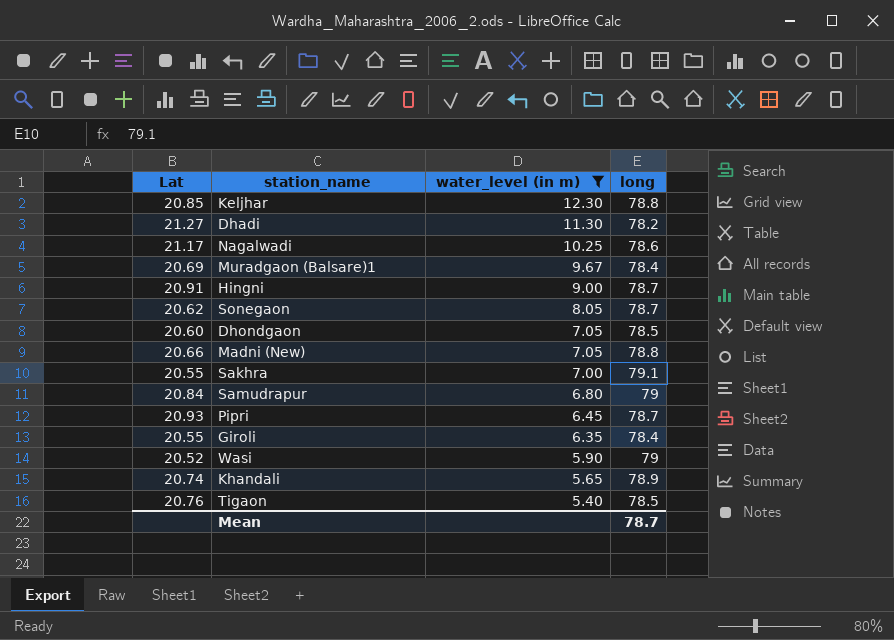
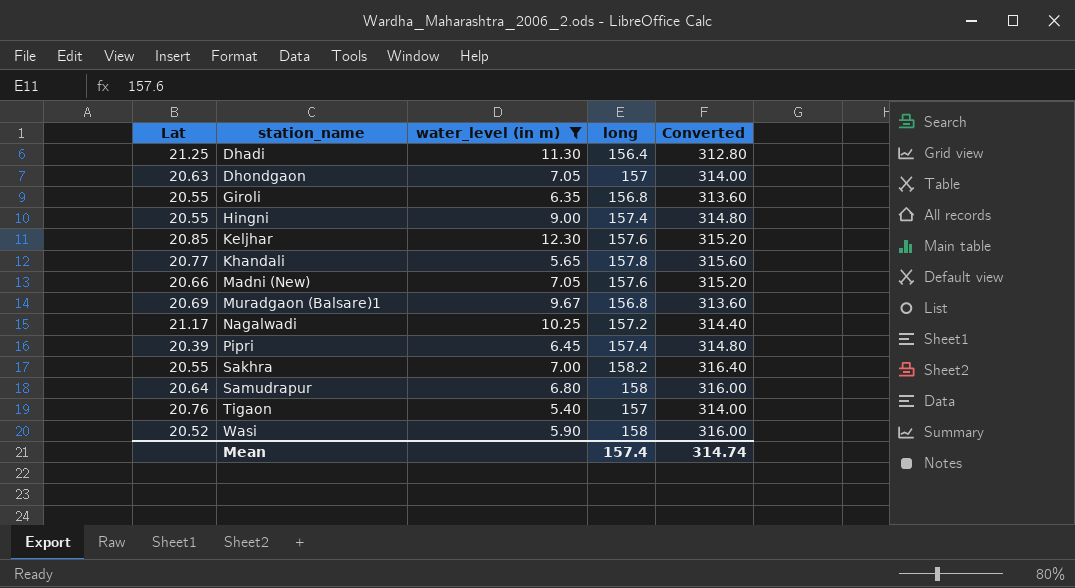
row order: water_level (in m) descending -> station_name ascending
column Converted | formula: none -> [long] * 2
row Sonegaon: 20.62 | 8.05 | 78.7 -> none
Dhadi | Lat: 21.27 -> 21.25
Dhadi | long: 78.2 -> 156.4
Dhondgaon | Lat: 20.60 -> 20.63
Dhondgaon | long: 78.5 -> 157
Giroli | long: 78.4 -> 156.8
Hingni | Lat: 20.91 -> 20.55
Hingni | long: 78.7 -> 157.4
Keljhar | long: 78.8 -> 157.6
Khandali | Lat: 20.74 -> 20.77
Khandali | long: 78.9 -> 157.8
Madni (New) | long: 78.8 -> 157.6
Muradgaon (Balsare)1 | long: 78.4 -> 156.8
Nagalwadi | long: 78.6 -> 157.2
Pipri | Lat: 20.93 -> 20.39
Pipri | long: 78.7 -> 157.4
Sakhra | long: 79.1 -> 158.2
Samudrapur | Lat: 20.84 -> 20.64
Samudrapur | long: 79 -> 158
Tigaon | long: 78.5 -> 157
Wasi | long: 79 -> 158
Mean | long: 78.7 -> 157.4

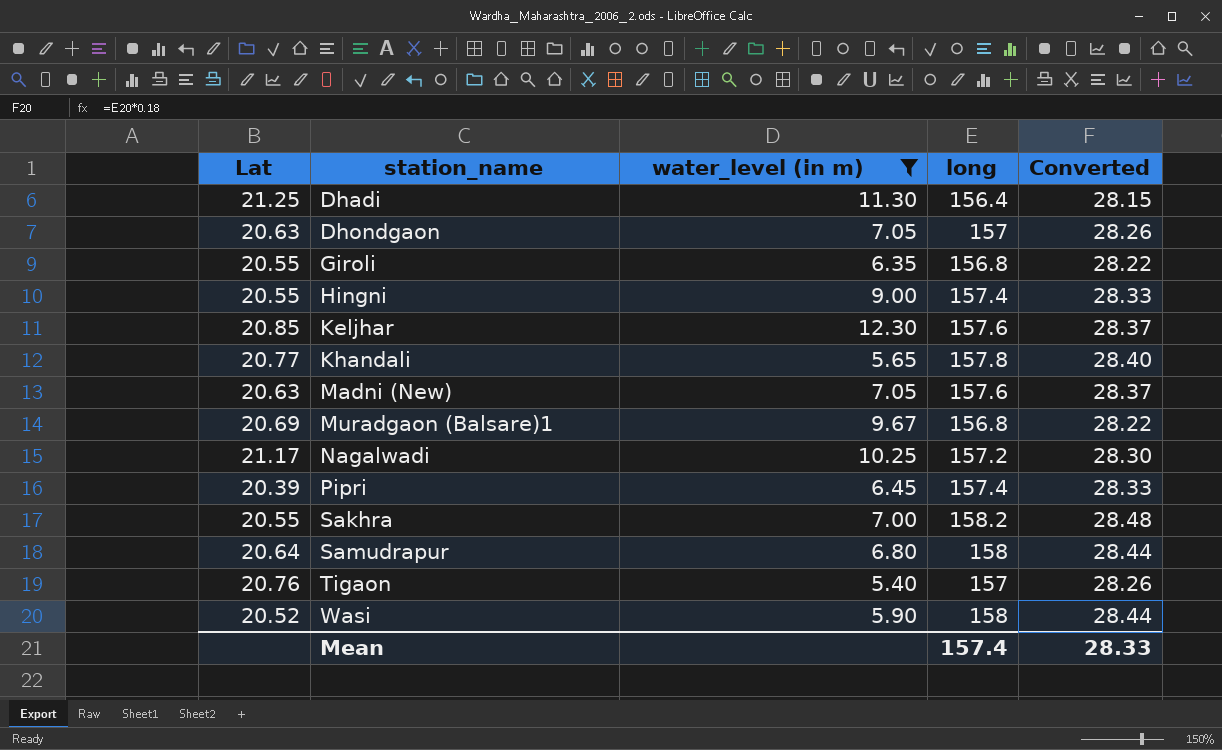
column Converted | formula: [long] * 2 -> [long] * 0.18
Madni (New) | Lat: 20.66 -> 20.63
Mean | Converted: 314.74 -> 28.33

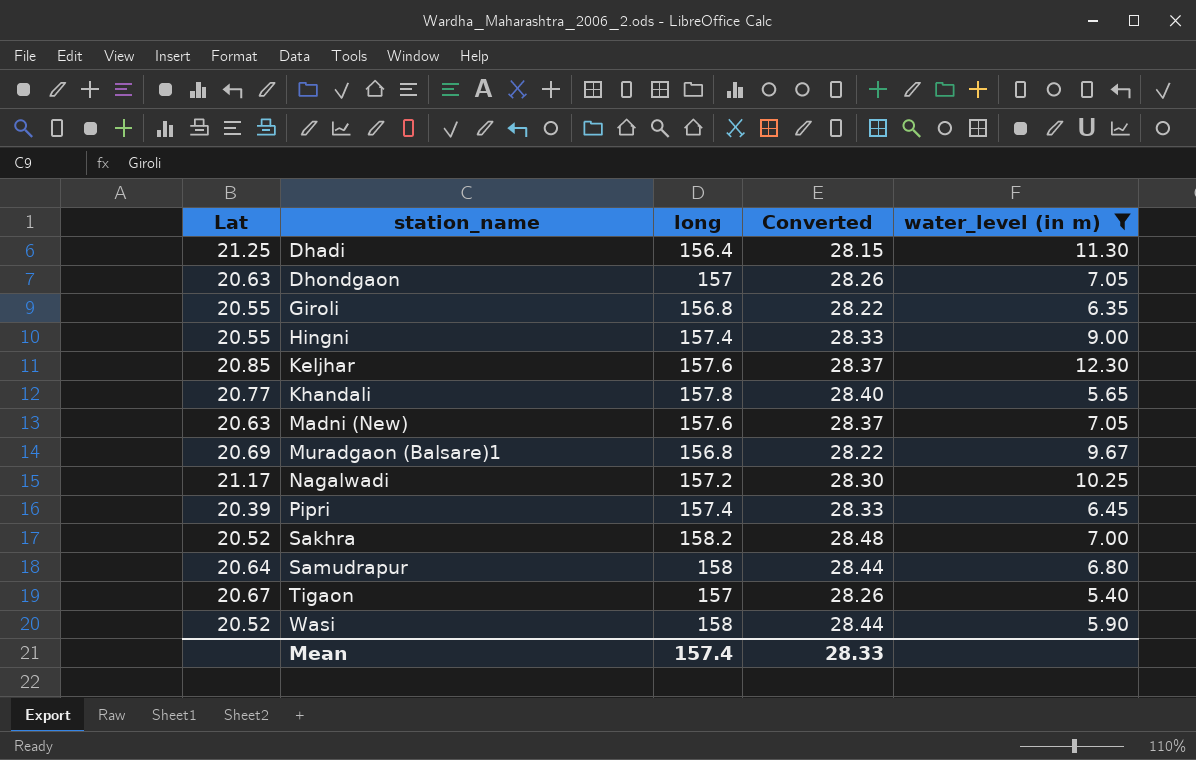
column water_level (in m) | position: 3 -> 5
Sakhra | Lat: 20.55 -> 20.52
Tigaon | Lat: 20.76 -> 20.67

